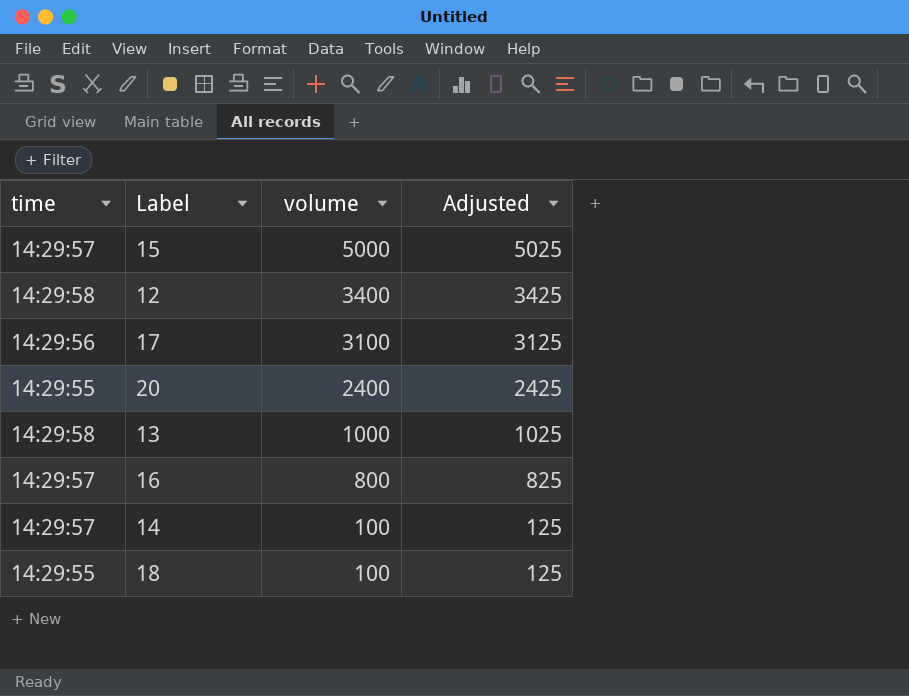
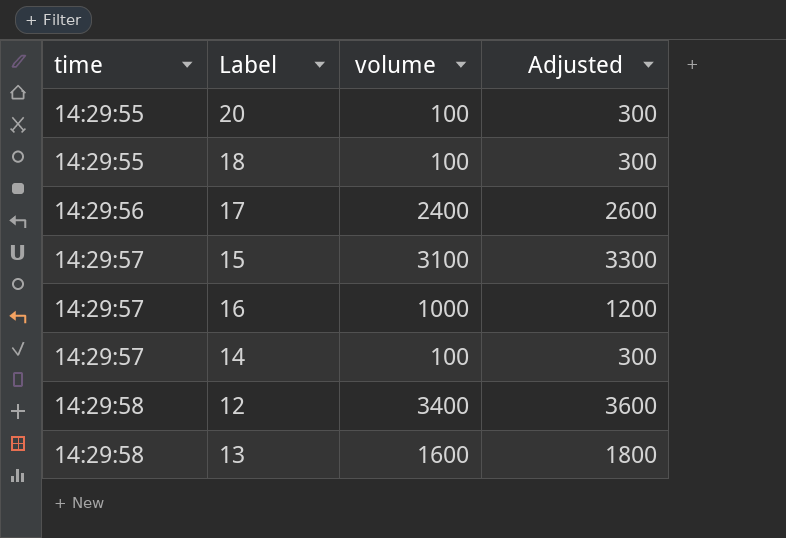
row order: volume descending -> time ascending
column Adjusted | formula: [volume] + 25 -> [volume] + 200
20 | volume: 2400 -> 100
17 | volume: 3100 -> 2400
15 | volume: 5000 -> 3100
16 | volume: 800 -> 1000
13 | volume: 1000 -> 1600

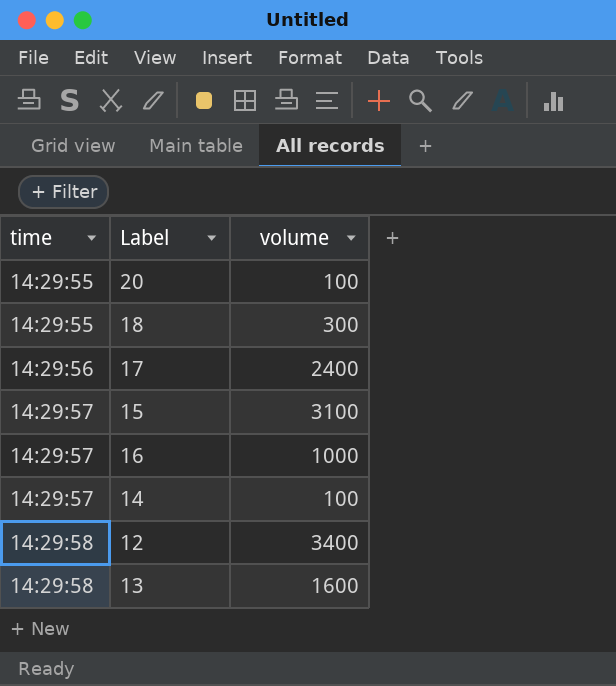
column Adjusted | formula: [volume] + 200 -> none
18 | volume: 100 -> 300

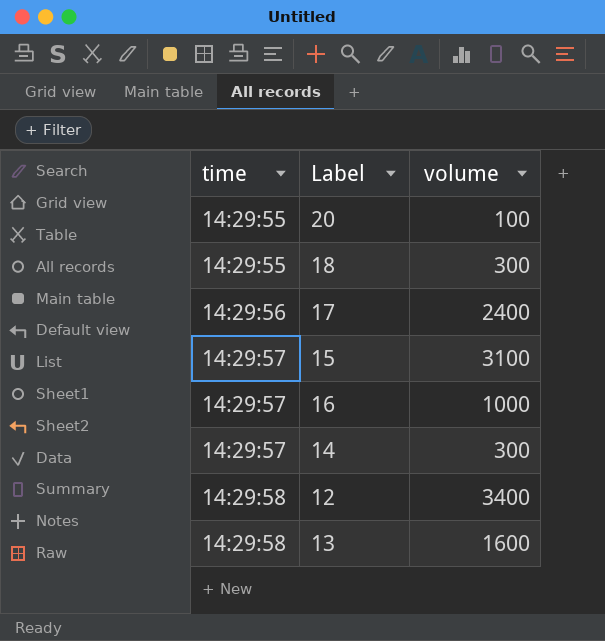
14 | volume: 100 -> 300

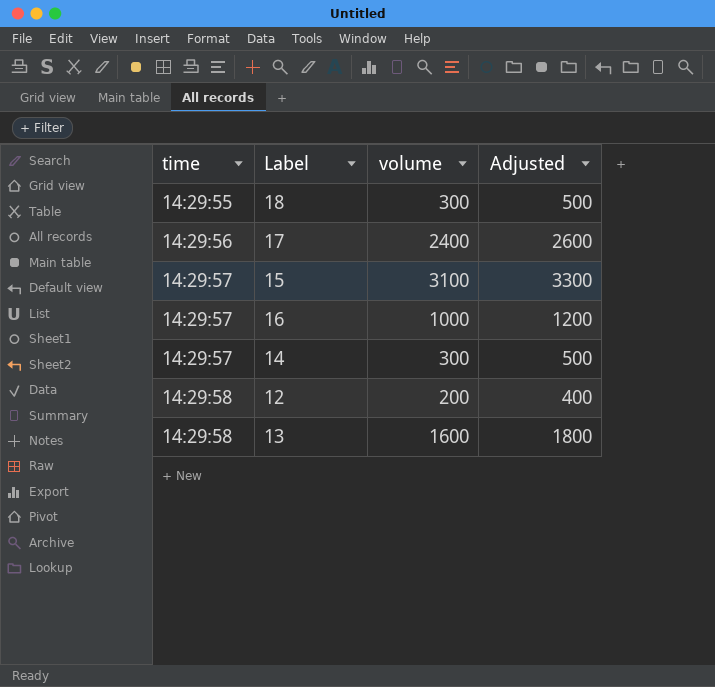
column Adjusted | formula: none -> [volume] + 200
row 20: 14:29:55 | 100 -> none
12 | volume: 3400 -> 200

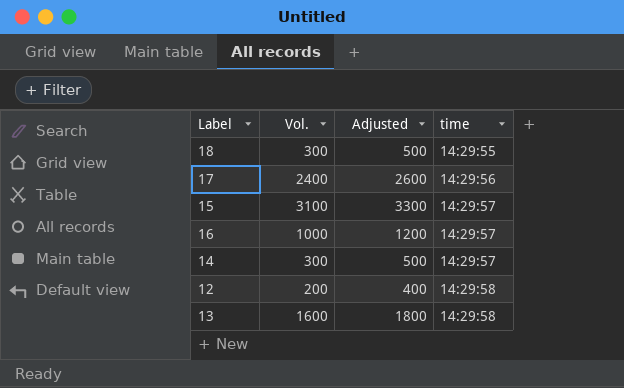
column name: volume -> Vol.
column time | position: 1 -> 4

